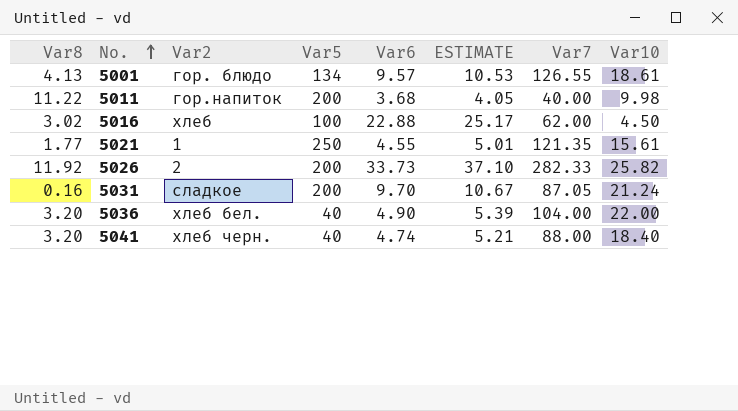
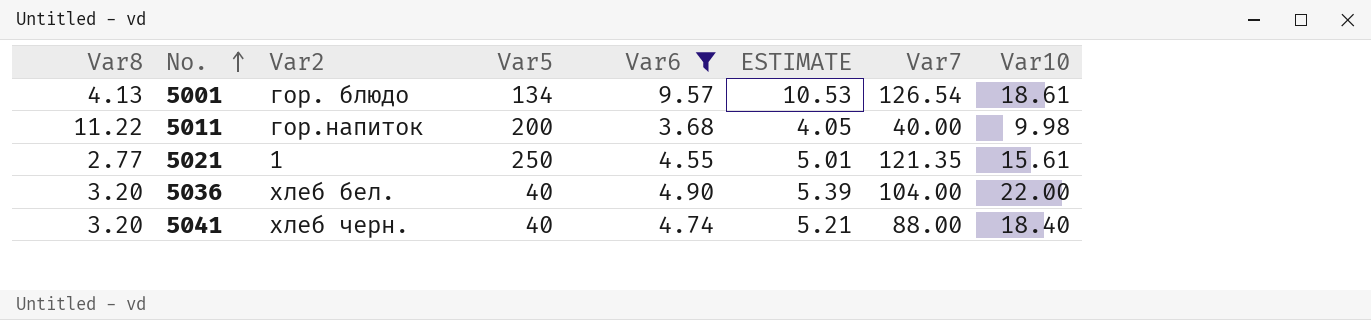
filter: none -> Var6 <= 9.57
5001 | Var7: 126.55 -> 126.54
5021 | Var8: 1.77 -> 2.77

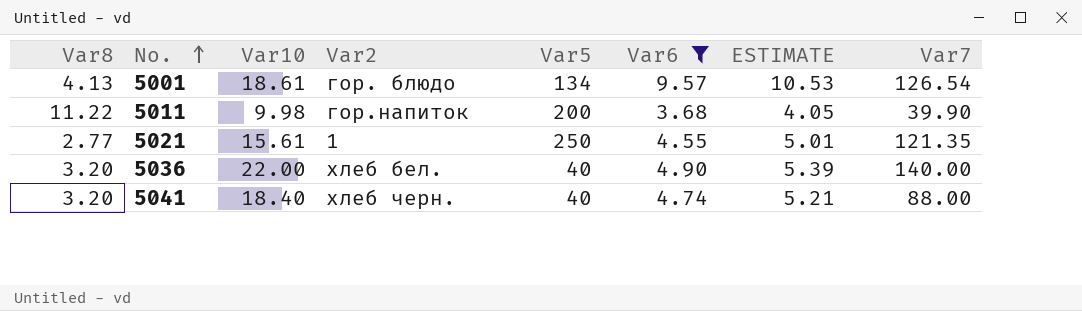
column Var10 | position: 8 -> 3
5011 | Var7: 40.00 -> 39.90
5036 | Var7: 104.00 -> 140.00

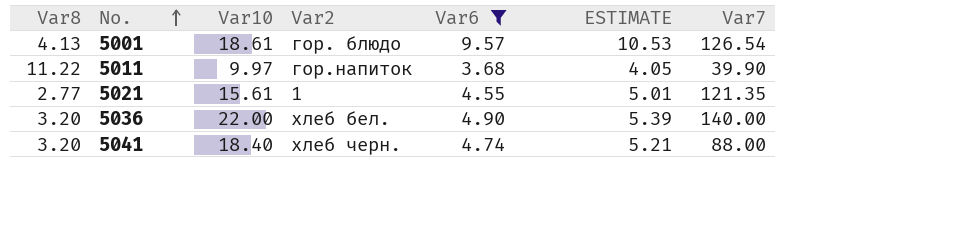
column Var5 | position: 5 -> none
5011 | Var10: 9.98 -> 9.97

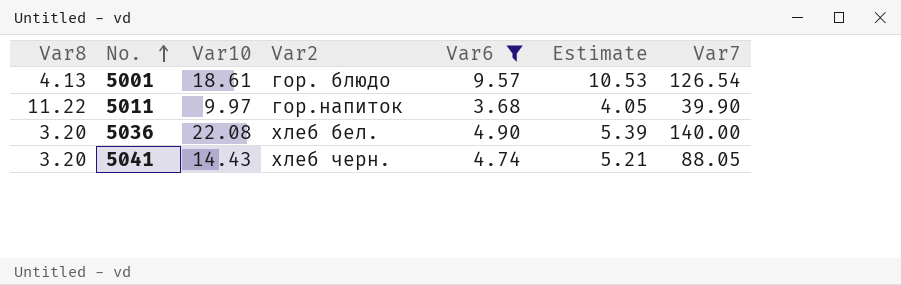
column name: ESTIMATE -> Estimate
row 5021: 2.77 | 15.61 | 1 | 4.55 | 5.01 | 121.35 -> none
5036 | Var10: 22.00 -> 22.08
5041 | Var10: 18.40 -> 14.43
5041 | Var7: 88.00 -> 88.05

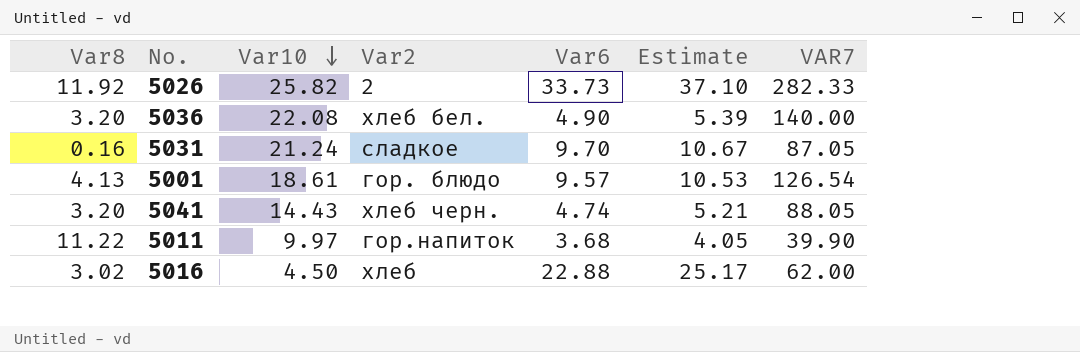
filter: Var6 <= 9.57 -> none
row order: No. ascending -> Var10 descending
column name: Var7 -> VAR7

